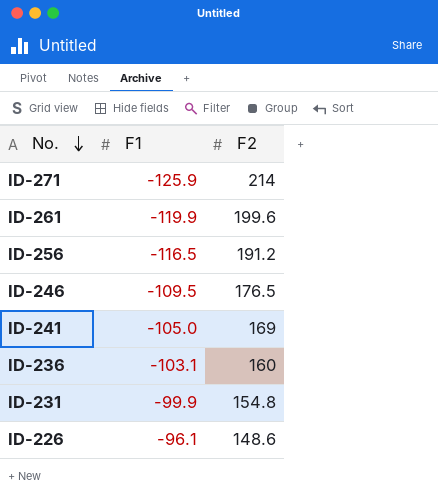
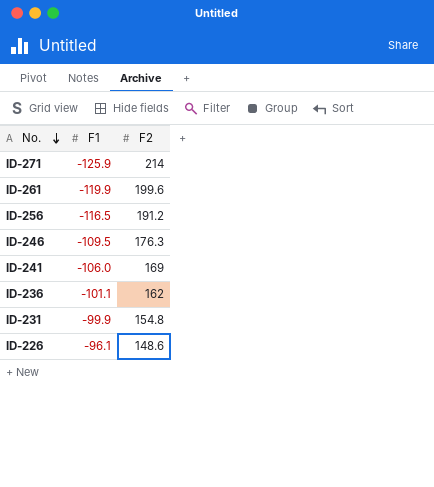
ID-246 | F2: 176.5 -> 176.3
ID-241 | F1: -105.0 -> -106.0
ID-236 | F1: -103.1 -> -101.1
ID-236 | F2: 160 -> 162

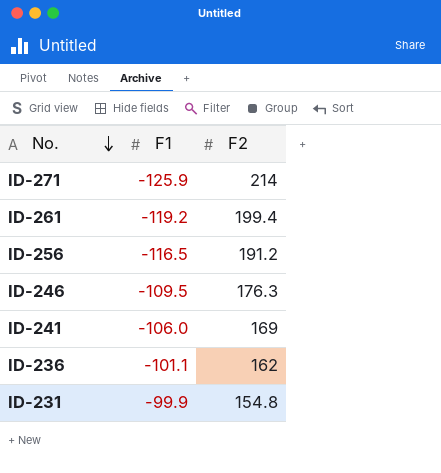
row ID-226: -96.1 | 148.6 -> none
ID-261 | F1: -119.9 -> -119.2
ID-261 | F2: 199.6 -> 199.4

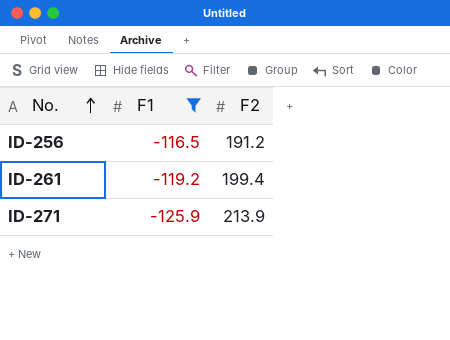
filter: none -> F1 <= -116.5
row order: No. descending -> No. ascending
ID-271 | F2: 214 -> 213.9

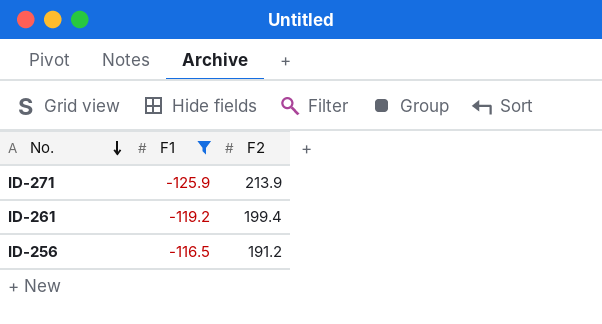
row order: No. ascending -> No. descending

